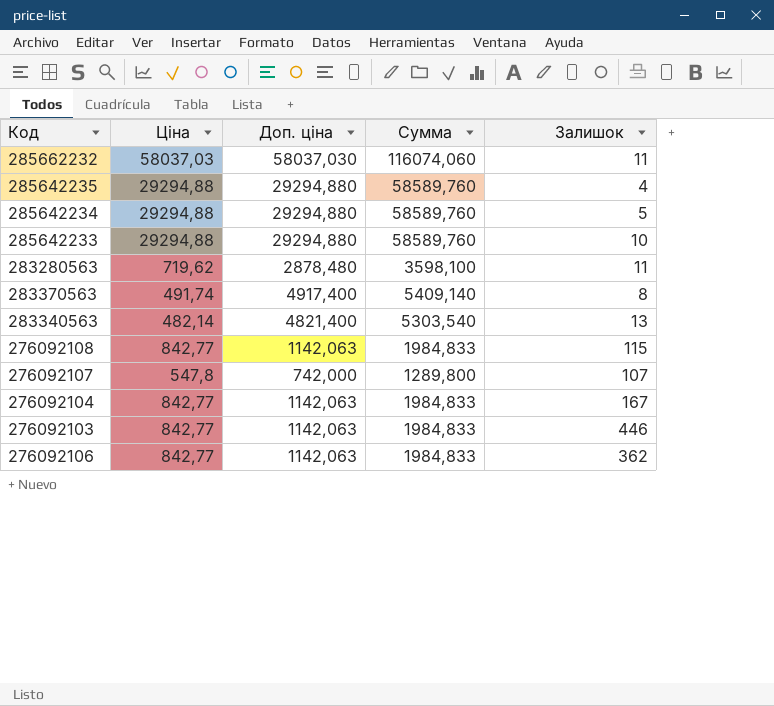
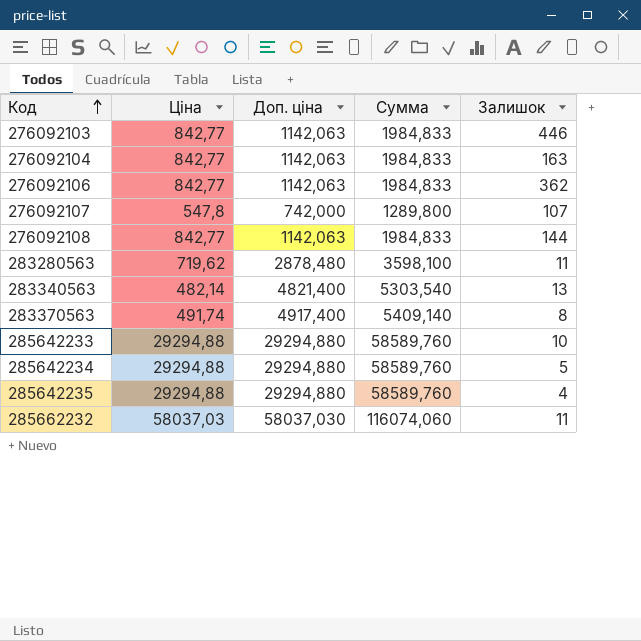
row order: none -> Код ascending
276092104 | Залишок: 167 -> 163
276092108 | Залишок: 115 -> 144

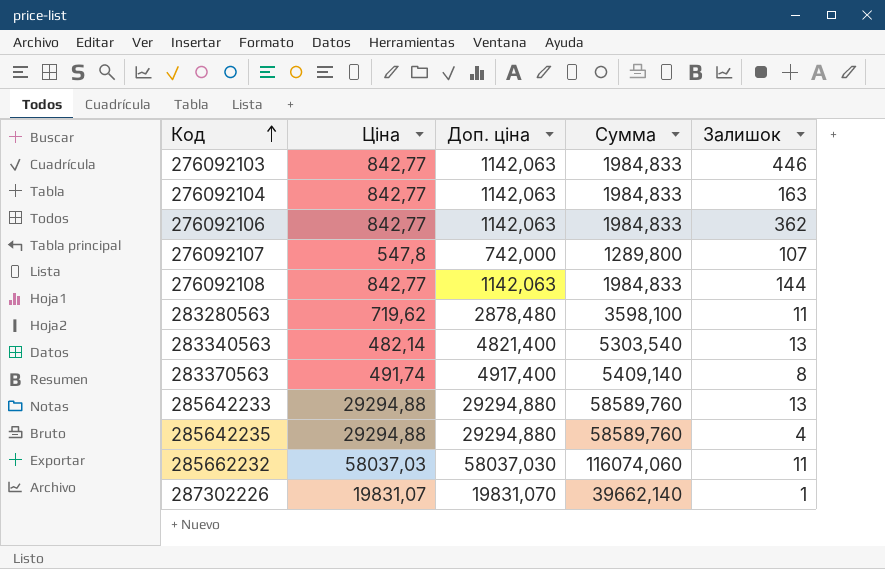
row 285642234: 29294,88 | 29294,880 | 58589,760 | 5 -> none
285642233 | Залишок: 10 -> 13
row 287302226: none -> 19831,07 | 19831,070 | 39662,140 | 1

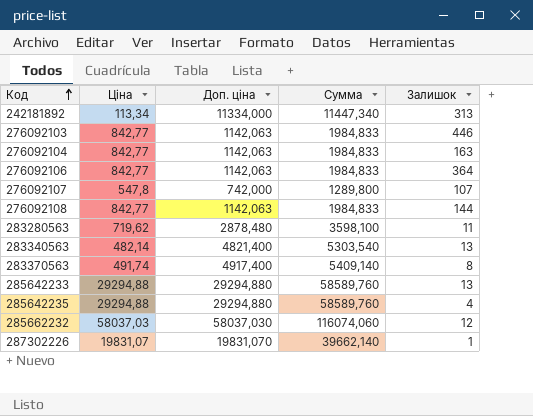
row 242181892: none -> 113,34 | 11334,000 | 11447,340 | 313
276092106 | Залишок: 362 -> 364
285662232 | Залишок: 11 -> 12

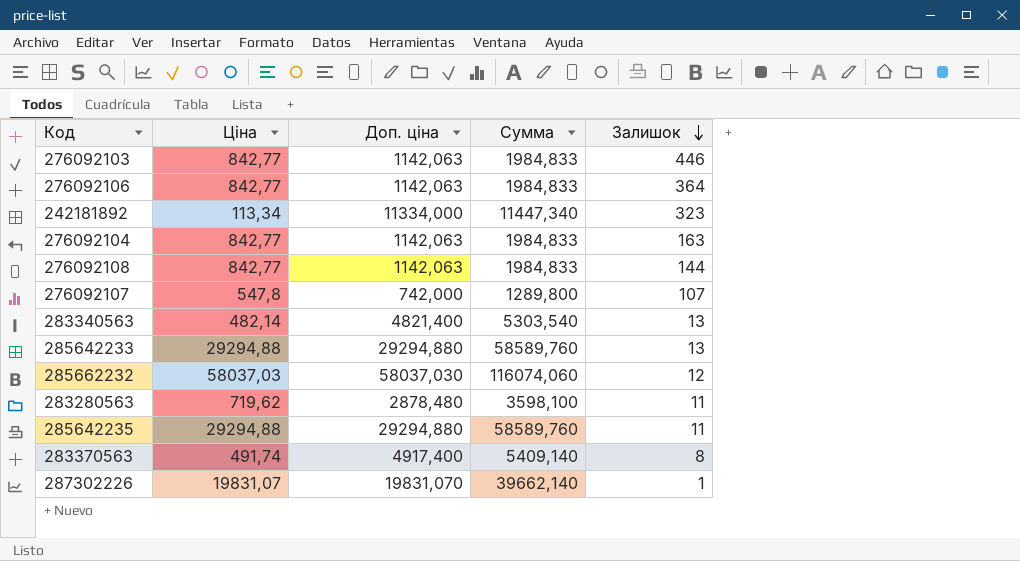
row order: Код ascending -> Залишок descending
242181892 | Залишок: 313 -> 323
285642235 | Залишок: 4 -> 11

